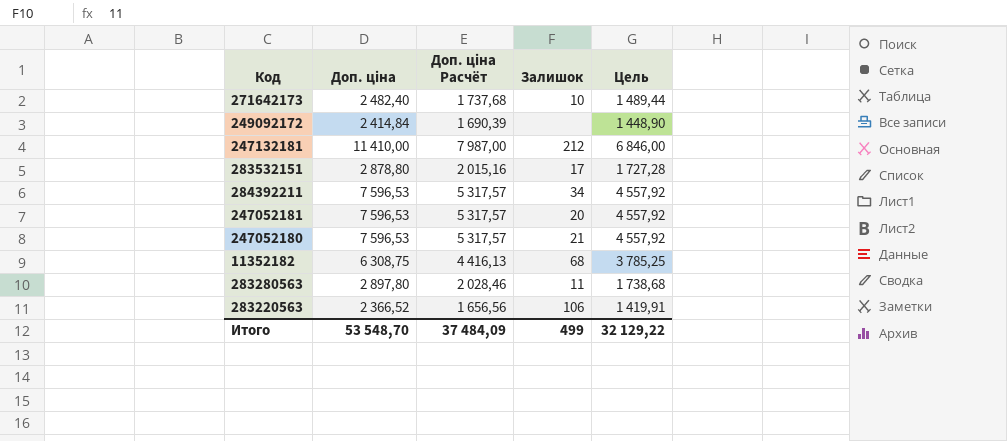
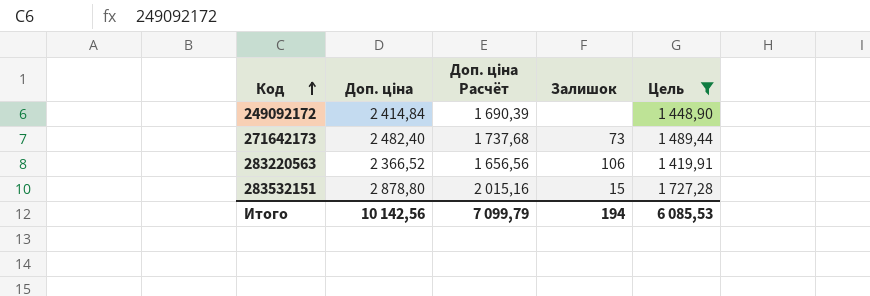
filter: none -> Цель <= 1 727,28
row order: none -> Код ascending
271642173 | Залишок: 10 -> 73
283532151 | Залишок: 17 -> 15
Итого | Доп. ціна: 53 548,70 -> 10 142,56
Итого | Доп. ціна Расчёт: 37 484,09 -> 7 099,79
Итого | Залишок: 499 -> 194
Итого | Цель: 32 129,22 -> 6 085,53

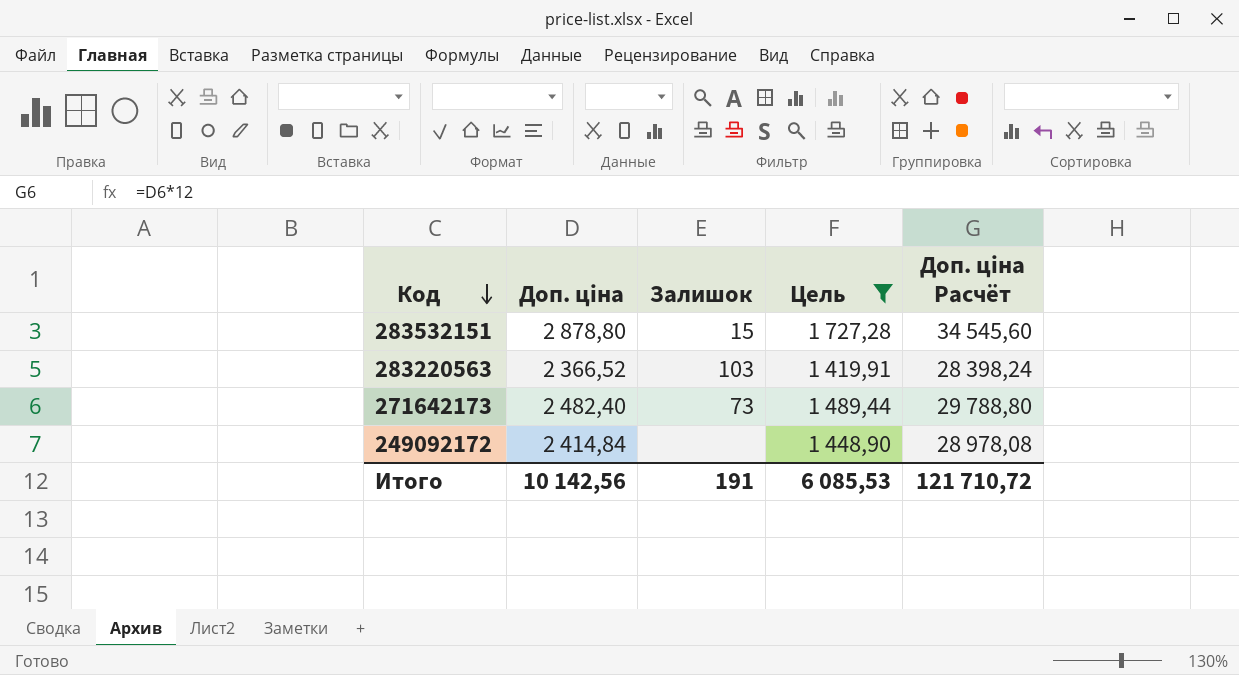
row order: Код ascending -> Код descending
column Доп. ціна Расчёт | formula: [Доп. ціна] * 0,7 -> [Доп. ціна] * 12
column Доп. ціна Расчёт | position: 3 -> 5
283220563 | Залишок: 106 -> 103
Итого | Залишок: 194 -> 191
Итого | Доп. ціна Расчёт: 7 099,79 -> 121 710,72

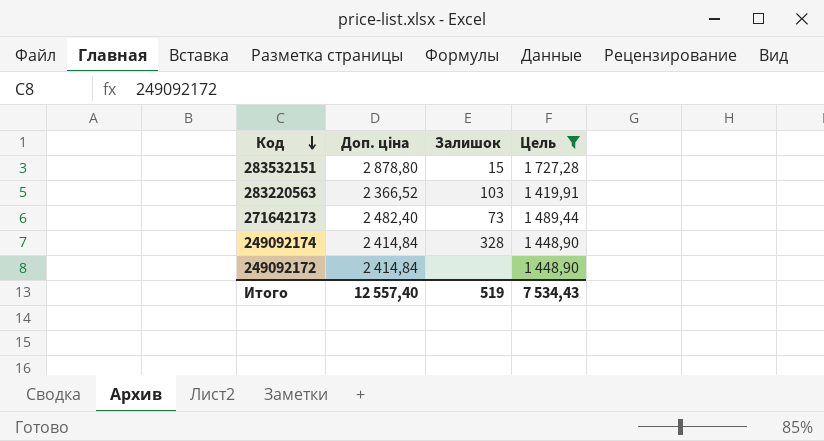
column Доп. ціна Расчёт | formula: [Доп. ціна] * 12 -> none
row 249092174: none -> 2 414,84 | 328 | 1 448,90
Итого | Доп. ціна: 10 142,56 -> 12 557,40
Итого | Залишок: 191 -> 519
Итого | Цель: 6 085,53 -> 7 534,43

